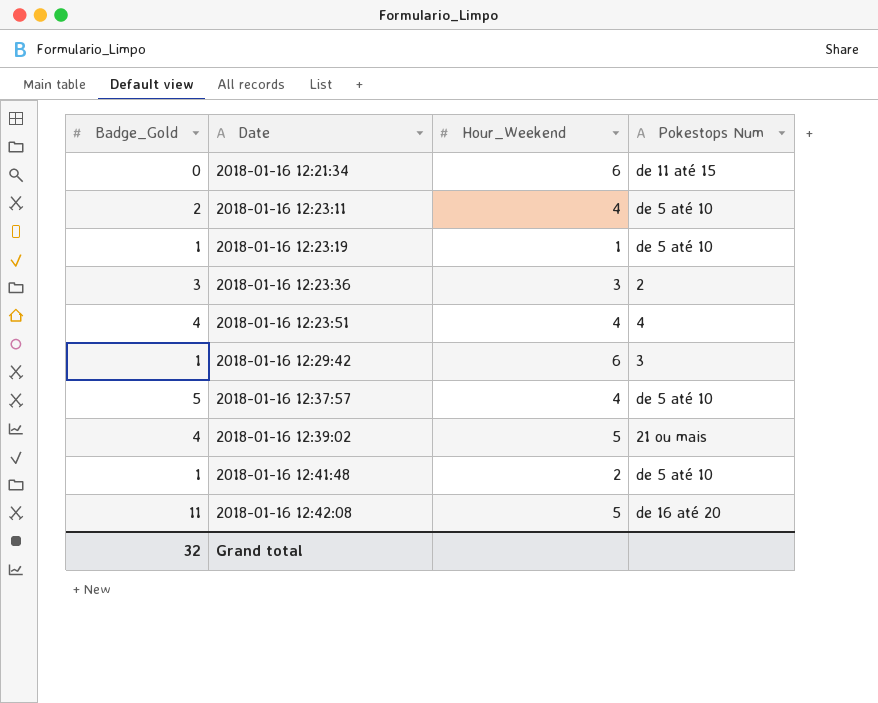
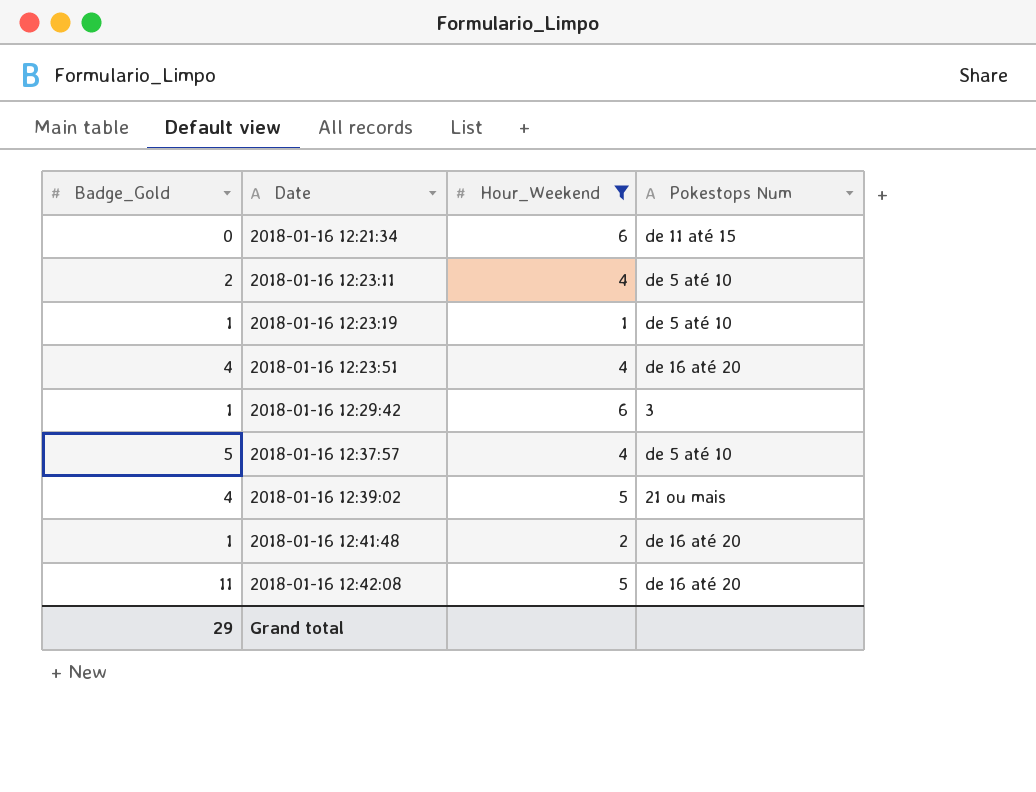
filter: none -> Hour_Weekend != 3
2018-01-16 12:23:51 | Pokestops Num: 4 -> de 16 até 20
2018-01-16 12:41:48 | Pokestops Num: de 5 até 10 -> de 16 até 20
Grand total | Badge_Gold: 32 -> 29

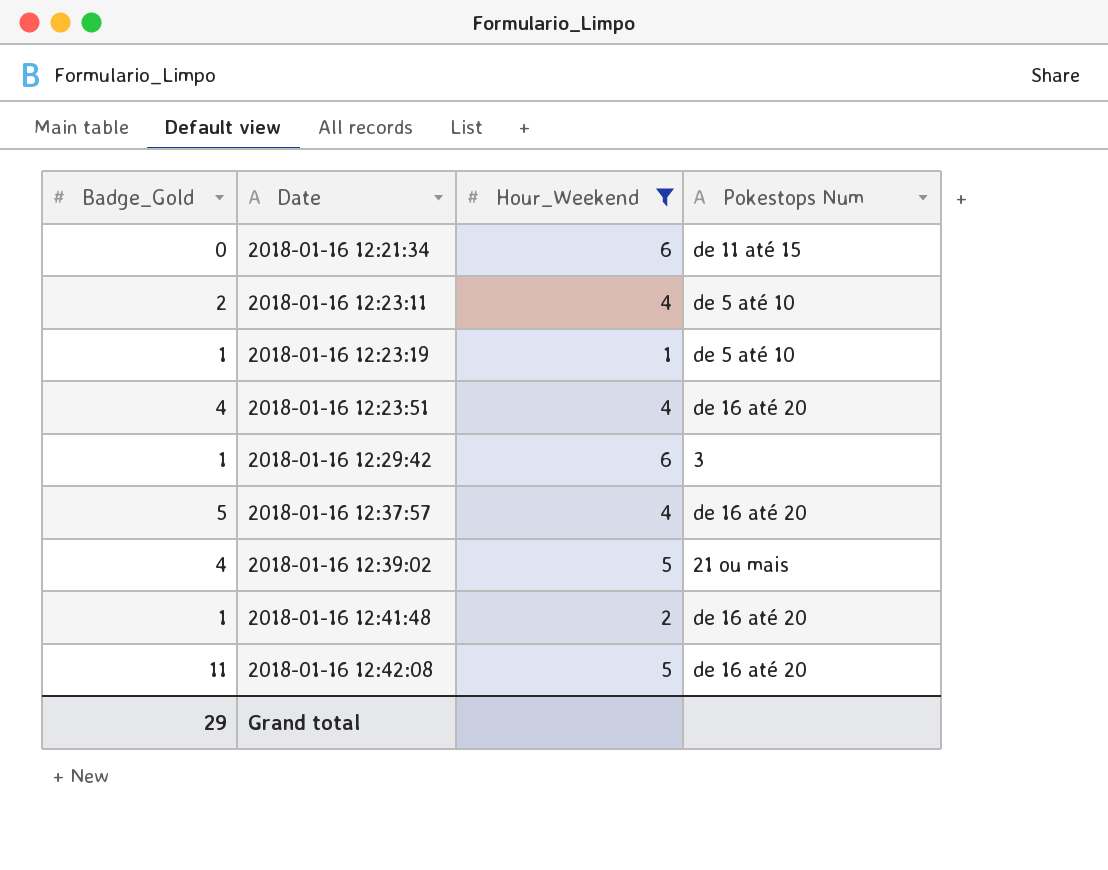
2018-01-16 12:37:57 | Pokestops Num: de 5 até 10 -> de 16 até 20

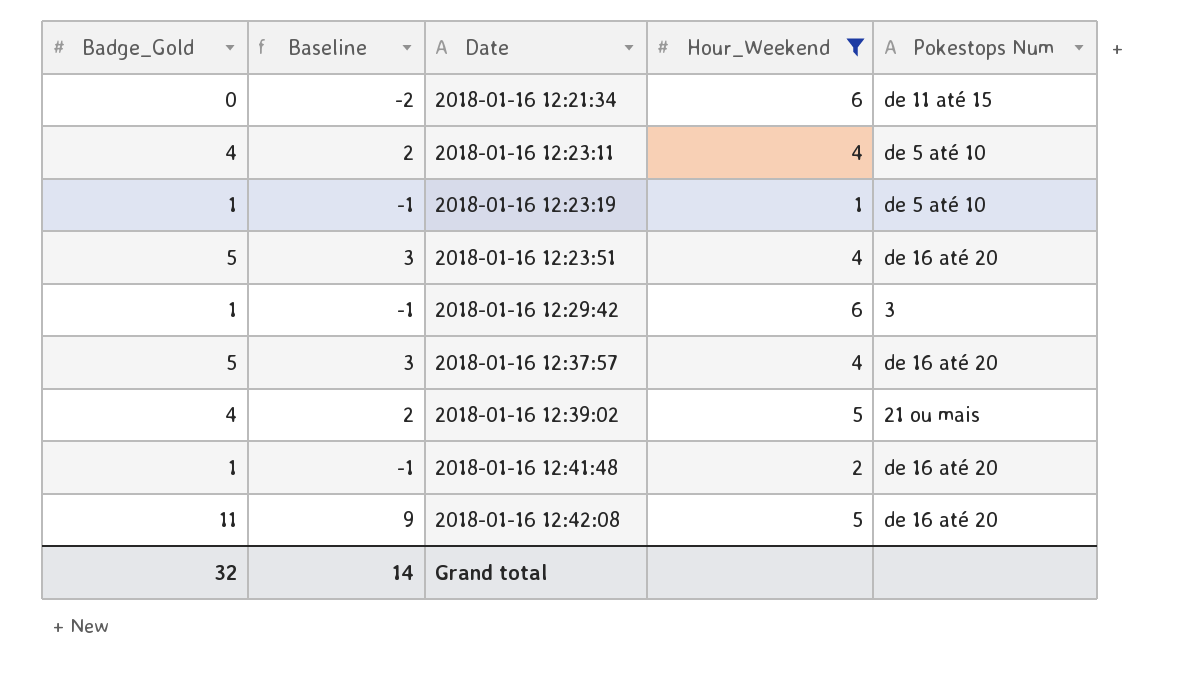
column Baseline | formula: none -> [Badge_Gold] - 2
2018-01-16 12:23:11 | Badge_Gold: 2 -> 4
2018-01-16 12:23:51 | Badge_Gold: 4 -> 5
Grand total | Badge_Gold: 29 -> 32

